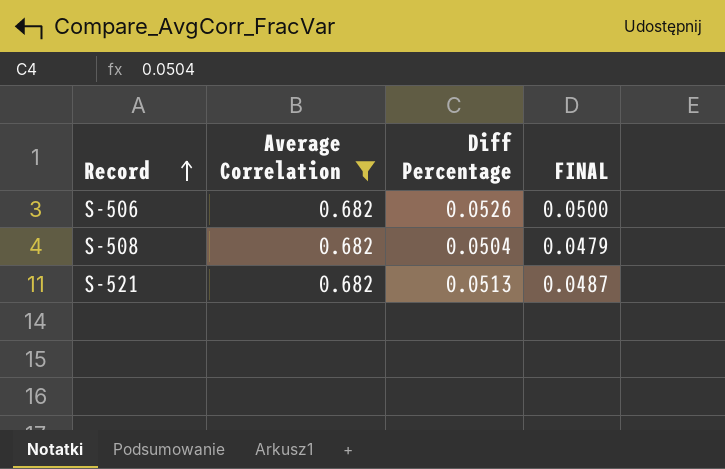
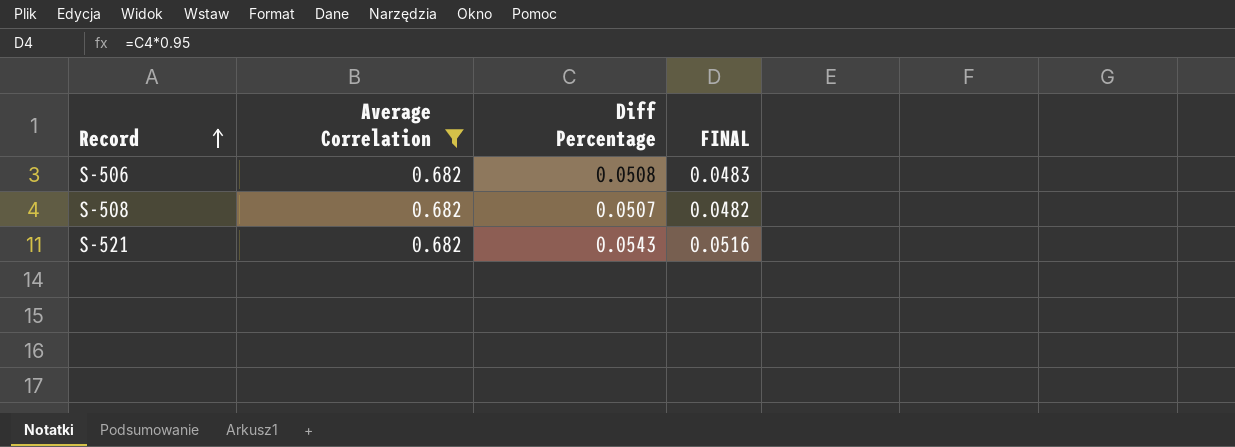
S-506 | Diff Percentage: 0.0526 -> 0.0508
S-506 | FINAL: 0.0500 -> 0.0483
S-508 | Diff Percentage: 0.0504 -> 0.0507
S-508 | FINAL: 0.0479 -> 0.0482
S-521 | Diff Percentage: 0.0513 -> 0.0543
S-521 | FINAL: 0.0487 -> 0.0516

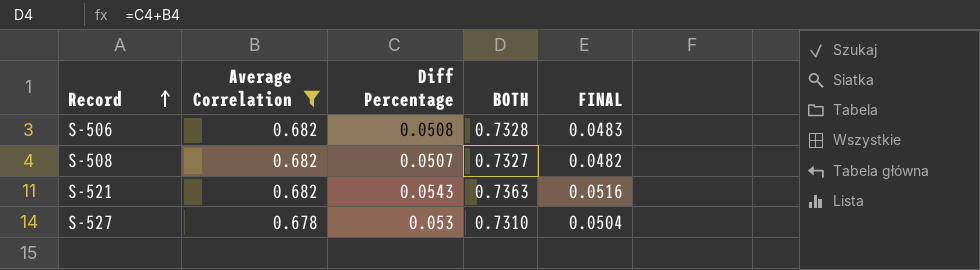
column BOTH | formula: none -> [Average Correlation] + [Diff Percentage]
row S-527: none -> 0.678 | 0.053 | 0.7310 | 0.0504

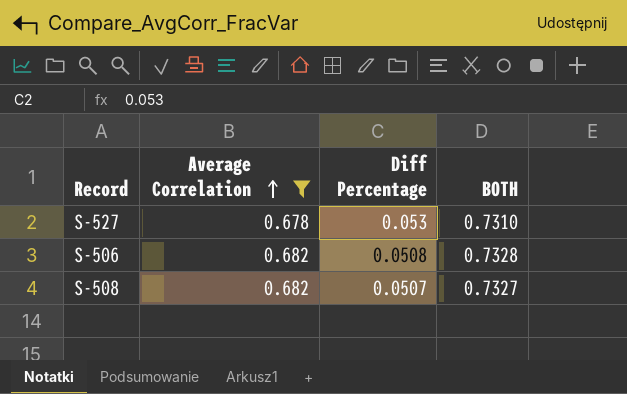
row order: Record ascending -> Average Correlation ascending
column FINAL | formula: [Diff Percentage] * 0.95 -> none
row S-521: 0.682 | 0.0543 | 0.7363 | 0.0516 -> none

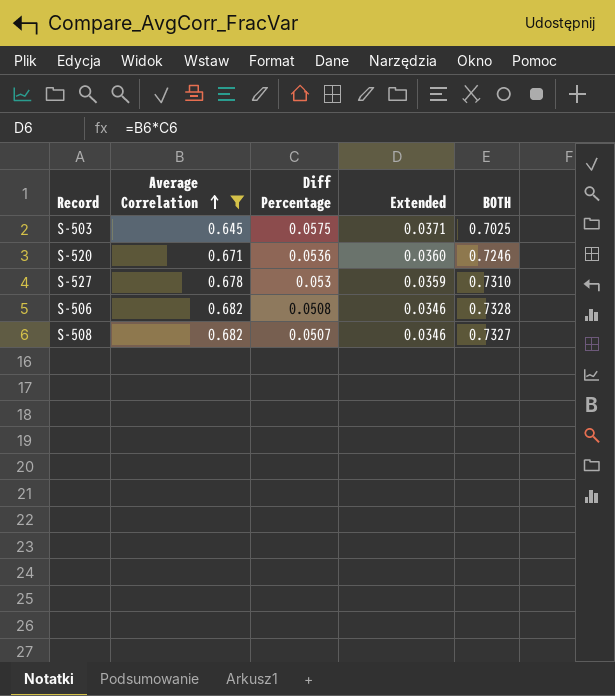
column Extended | formula: none -> [Average Correlation] * [Diff Percentage]
row S-503: none -> 0.645 | 0.0575 | 0.0371 | 0.7025
row S-520: none -> 0.671 | 0.0536 | 0.0360 | 0.7246

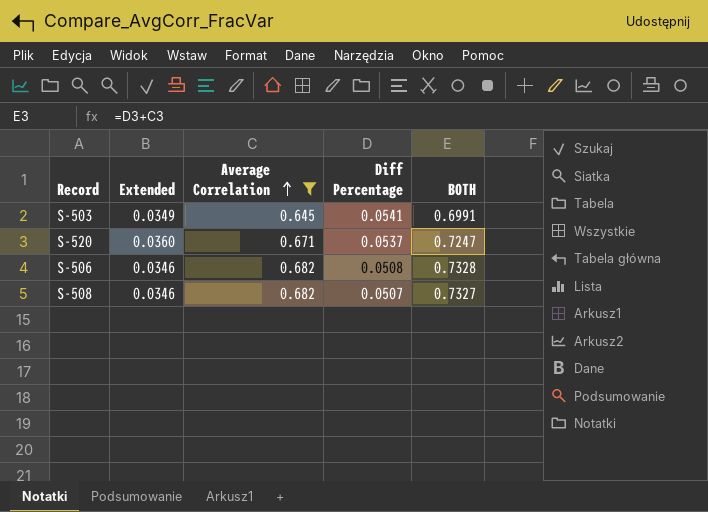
column Extended | position: 4 -> 2
row S-527: 0.678 | 0.053 | 0.0359 | 0.7310 -> none
S-503 | Extended: 0.0371 -> 0.0349
S-503 | Diff Percentage: 0.0575 -> 0.0541
S-503 | BOTH: 0.7025 -> 0.6991
S-520 | Diff Percentage: 0.0536 -> 0.0537
S-520 | BOTH: 0.7246 -> 0.7247

